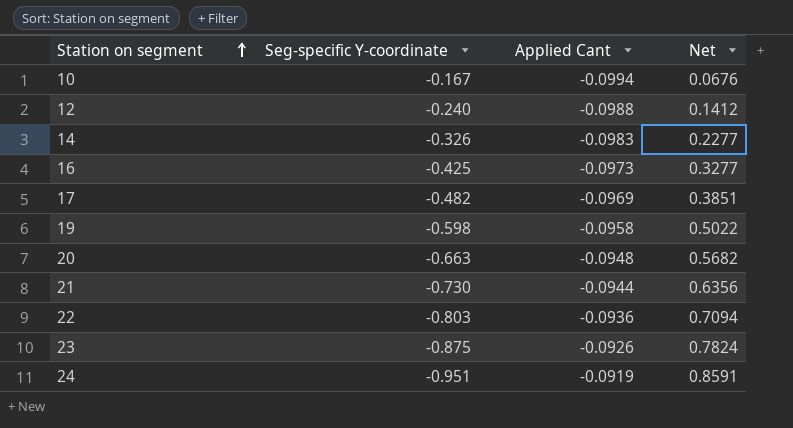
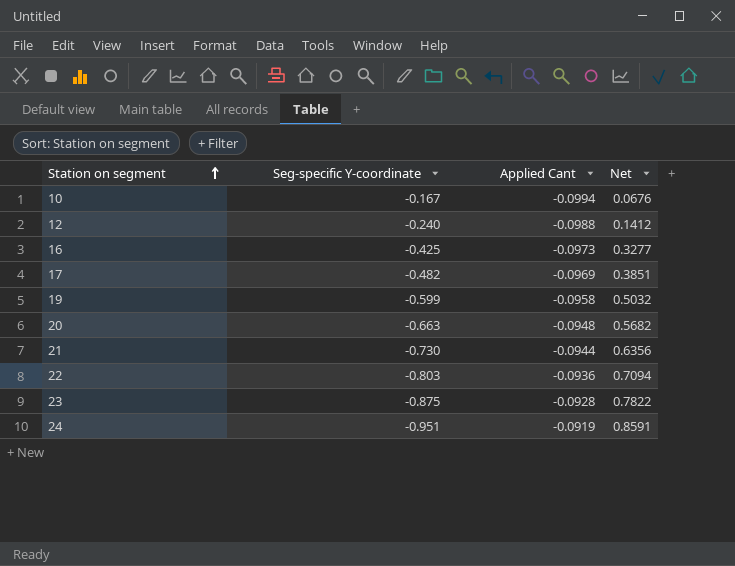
row 14: -0.326 | -0.0983 | 0.2277 -> none
19 | Seg-specific Y-coordinate: -0.598 -> -0.599
19 | Net: 0.5022 -> 0.5032
23 | Applied Cant: -0.0926 -> -0.0928
23 | Net: 0.7824 -> 0.7822

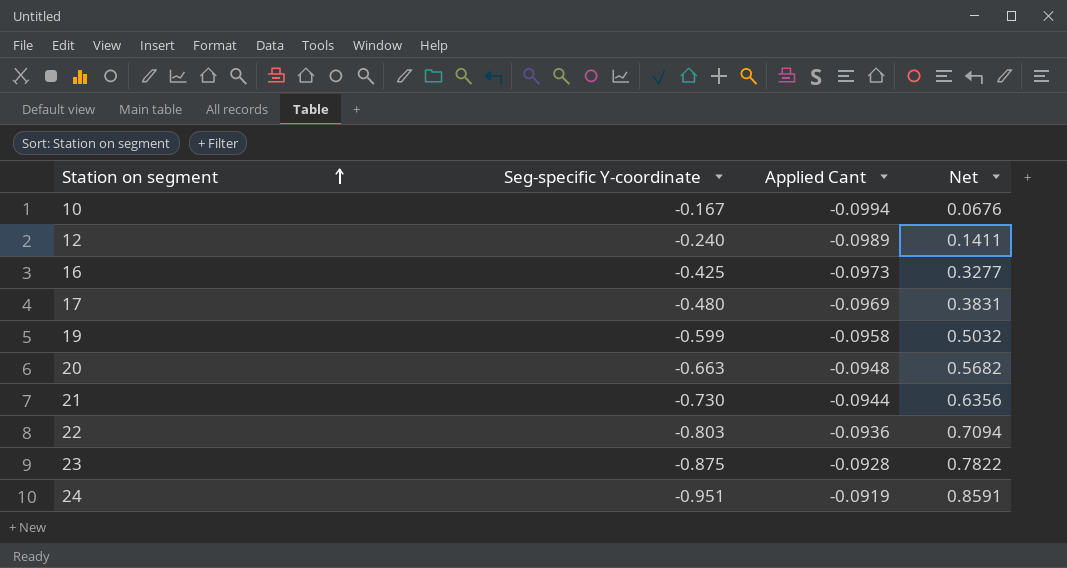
12 | Applied Cant: -0.0988 -> -0.0989
12 | Net: 0.1412 -> 0.1411
17 | Seg-specific Y-coordinate: -0.482 -> -0.480
17 | Net: 0.3851 -> 0.3831

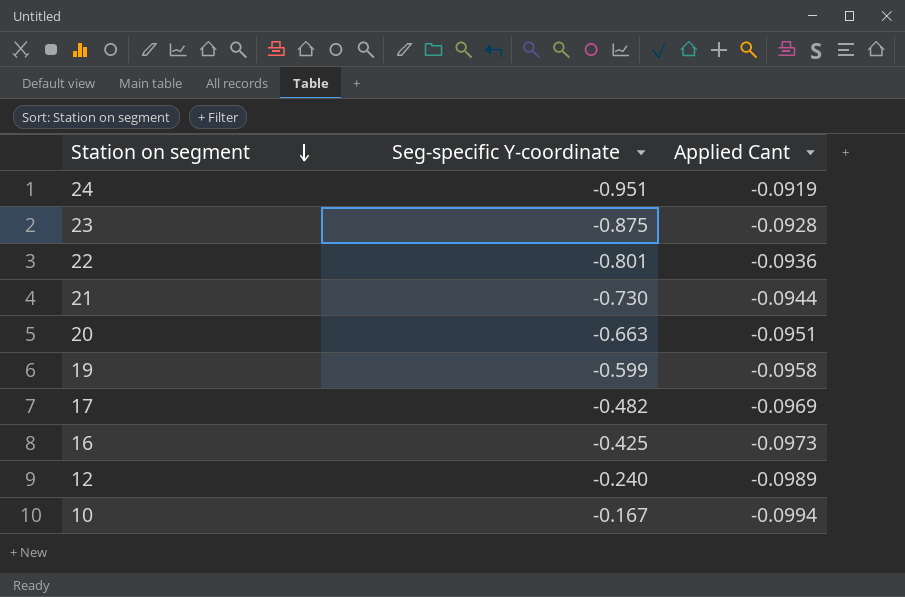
row order: Station on segment ascending -> Station on segment descending
column Net | formula: [Applied Cant] - [Seg-specific Y-coordinate] -> none
22 | Seg-specific Y-coordinate: -0.803 -> -0.801
20 | Applied Cant: -0.0948 -> -0.0951
17 | Seg-specific Y-coordinate: -0.480 -> -0.482

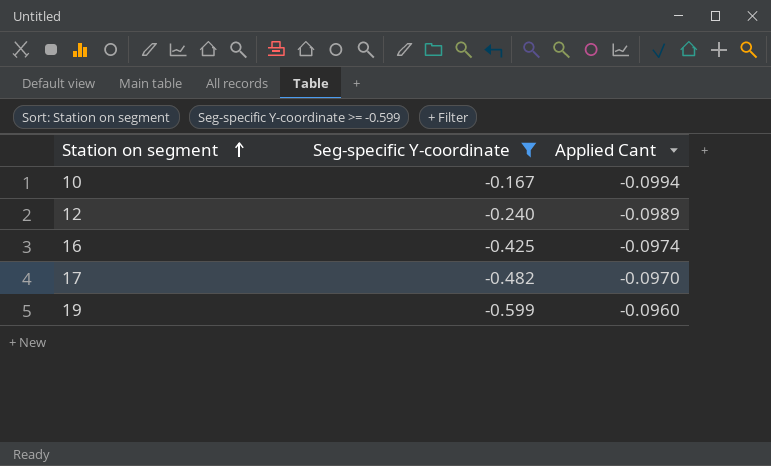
filter: none -> Seg-specific Y-coordinate >= -0.599
row order: Station on segment descending -> Station on segment ascending
16 | Applied Cant: -0.0973 -> -0.0974
17 | Applied Cant: -0.0969 -> -0.0970
19 | Applied Cant: -0.0958 -> -0.0960

